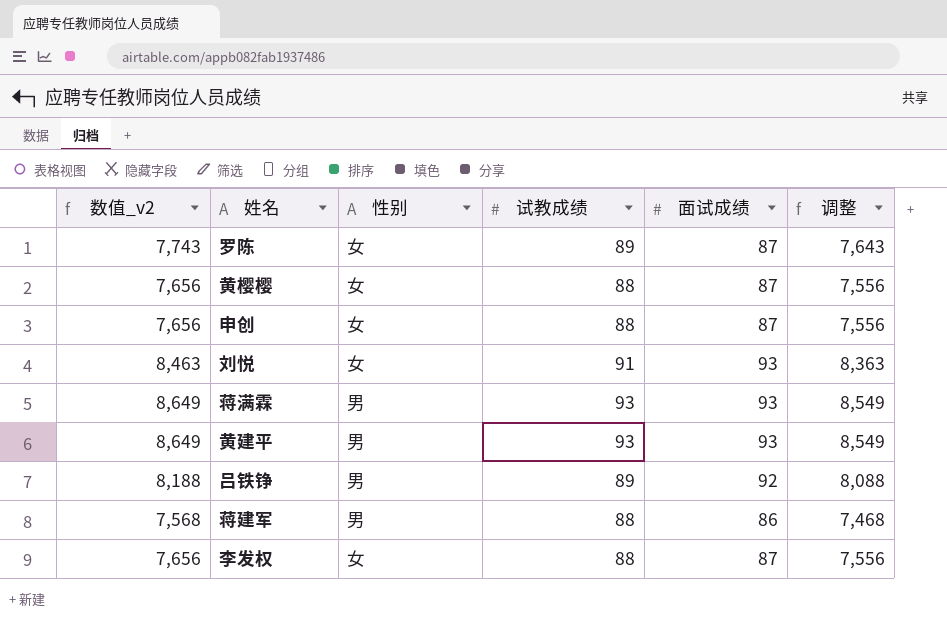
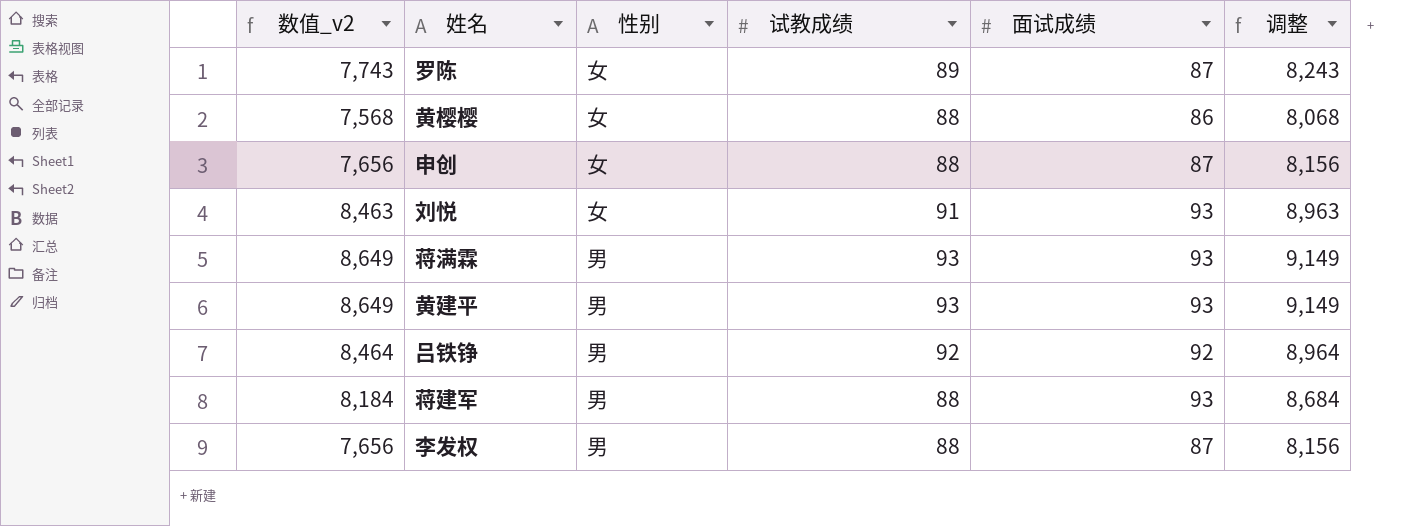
column 调整 | formula: [数值_v2] - 100 -> [数值_v2] + 500
黄樱樱 | 数值_v2: 7,656 -> 7,568
黄樱樱 | 面试成绩: 87 -> 86
吕铁铮 | 数值_v2: 8,188 -> 8,464
吕铁铮 | 试教成绩: 89 -> 92
蒋建军 | 数值_v2: 7,568 -> 8,184
蒋建军 | 面试成绩: 86 -> 93
李发权 | 性别: 女 -> 男

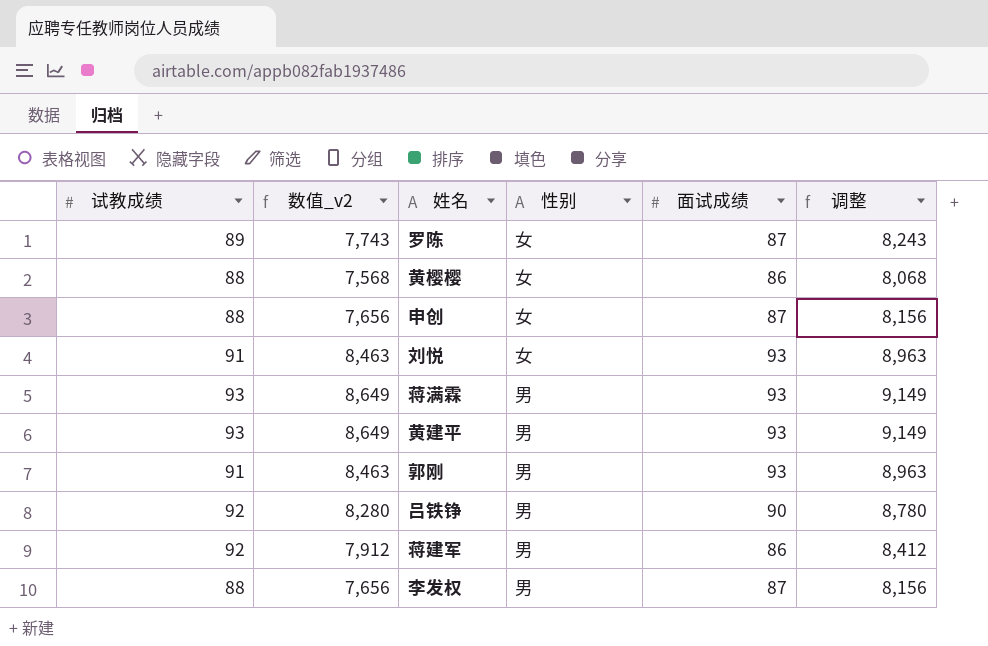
column 试教成绩 | position: 4 -> 1
row 郭刚: none -> 91 | 8,463 | 男 | 93 | 8,963
吕铁铮 | 数值_v2: 8,464 -> 8,280
吕铁铮 | 面试成绩: 92 -> 90
吕铁铮 | 调整: 8,964 -> 8,780
蒋建军 | 试教成绩: 88 -> 92
蒋建军 | 数值_v2: 8,184 -> 7,912
蒋建军 | 面试成绩: 93 -> 86
蒋建军 | 调整: 8,684 -> 8,412

